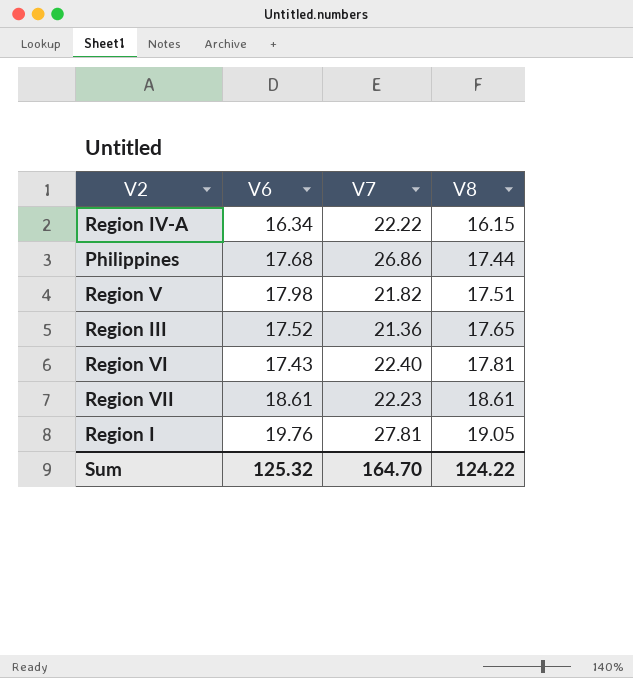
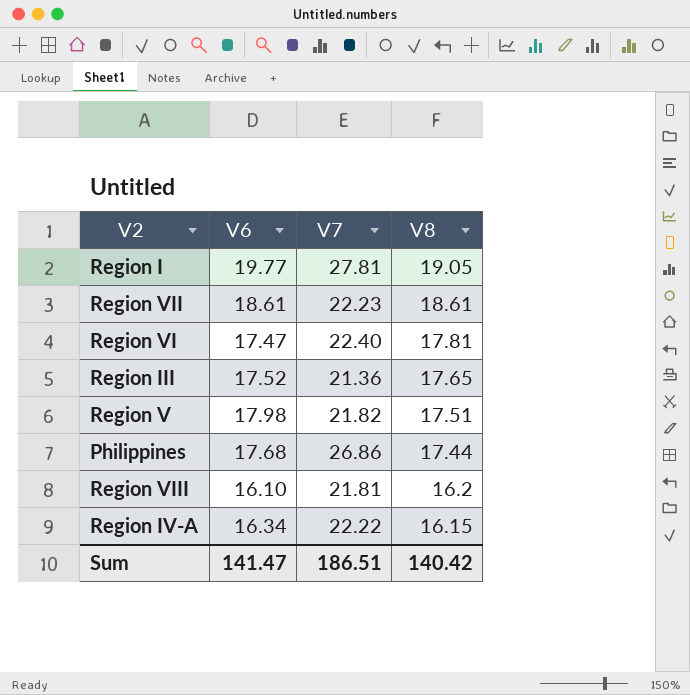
row order: V8 ascending -> V8 descending
Region I | V6: 19.76 -> 19.77
Region VI | V6: 17.43 -> 17.47
row Region VIII: none -> 16.10 | 21.81 | 16.2
Sum | V6: 125.32 -> 141.47
Sum | V7: 164.70 -> 186.51
Sum | V8: 124.22 -> 140.42

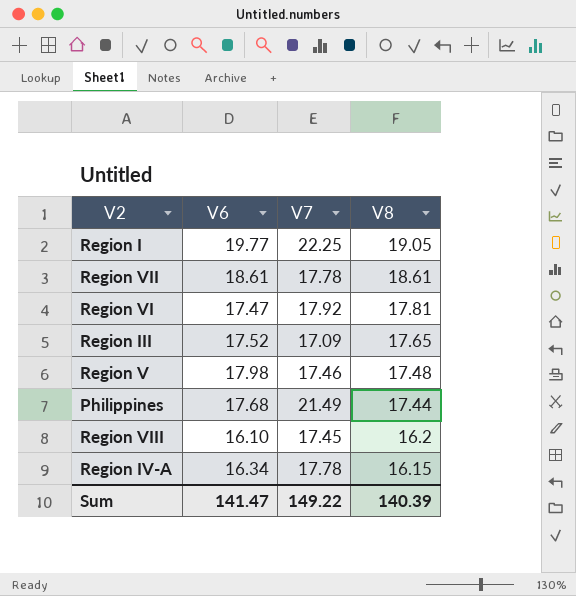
Region I | V7: 27.81 -> 22.25
Region VII | V7: 22.23 -> 17.78
Region VI | V7: 22.40 -> 17.92
Region III | V7: 21.36 -> 17.09
Region V | V7: 21.82 -> 17.46
Region V | V8: 17.51 -> 17.48
Philippines | V7: 26.86 -> 21.49
Region VIII | V7: 21.81 -> 17.45
Region IV-A | V7: 22.22 -> 17.78
Sum | V7: 186.51 -> 149.22
Sum | V8: 140.42 -> 140.39

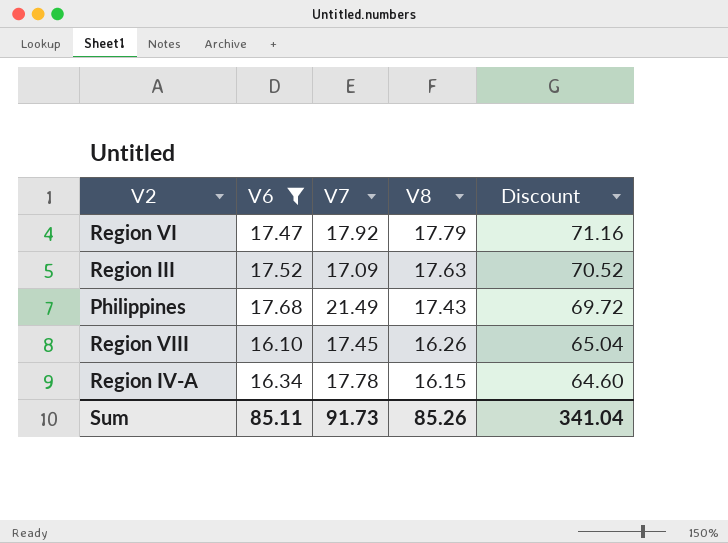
filter: none -> V6 <= 17.68
column Discount | formula: none -> [V8] * 4
Region VI | V8: 17.81 -> 17.79
Region III | V8: 17.65 -> 17.63
Philippines | V8: 17.44 -> 17.43
Region VIII | V8: 16.2 -> 16.26
Sum | V6: 141.47 -> 85.11
Sum | V7: 149.22 -> 91.73
Sum | V8: 140.39 -> 85.26

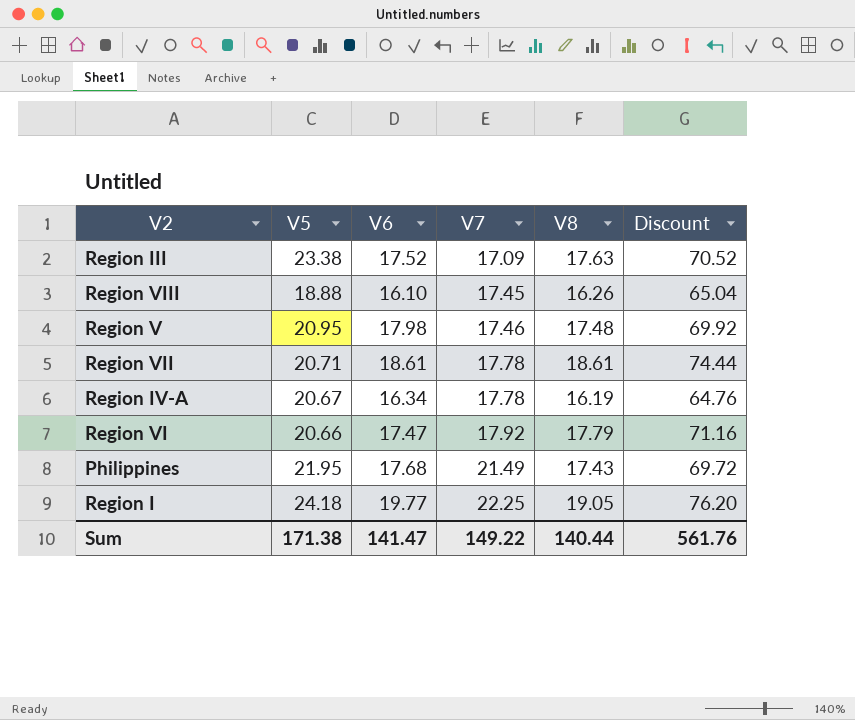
filter: V6 <= 17.68 -> none
row order: V8 descending -> V7 ascending
column V5 | position: none -> 2
Region IV-A | V8: 16.15 -> 16.19
Region IV-A | Discount: 64.60 -> 64.76
Sum | V6: 85.11 -> 141.47
Sum | V7: 91.73 -> 149.22
Sum | V8: 85.26 -> 140.44
Sum | Discount: 341.04 -> 561.76

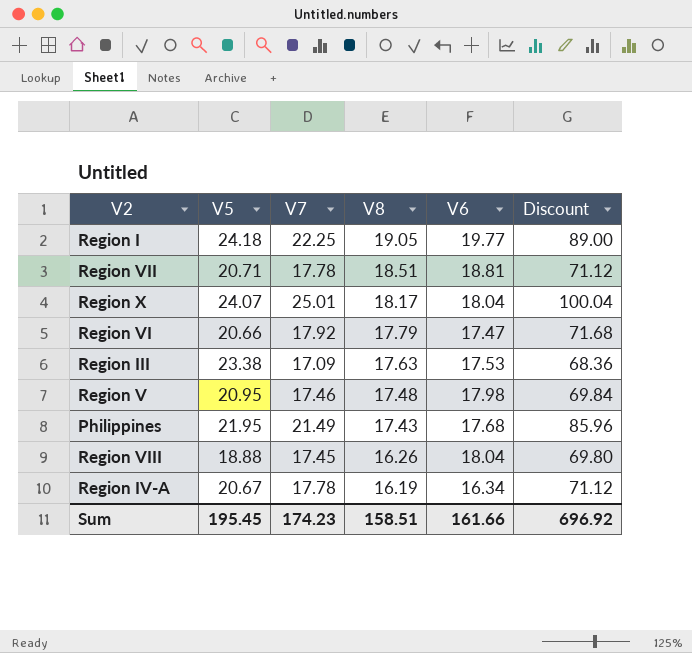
row order: V7 ascending -> V8 descending
column V6 | position: 3 -> 5
column Discount | formula: [V8] * 4 -> [V7] * 4
Region VII | V8: 18.61 -> 18.51
Region VII | V6: 18.61 -> 18.81
row Region X: none -> 24.07 | 25.01 | 18.17 | 18.04 | 100.04
Region III | V6: 17.52 -> 17.53
Region VIII | V6: 16.10 -> 18.04
Sum | V5: 171.38 -> 195.45
Sum | V7: 149.22 -> 174.23
Sum | V8: 140.44 -> 158.51
Sum | V6: 141.47 -> 161.66
Sum | Discount: 561.76 -> 696.92

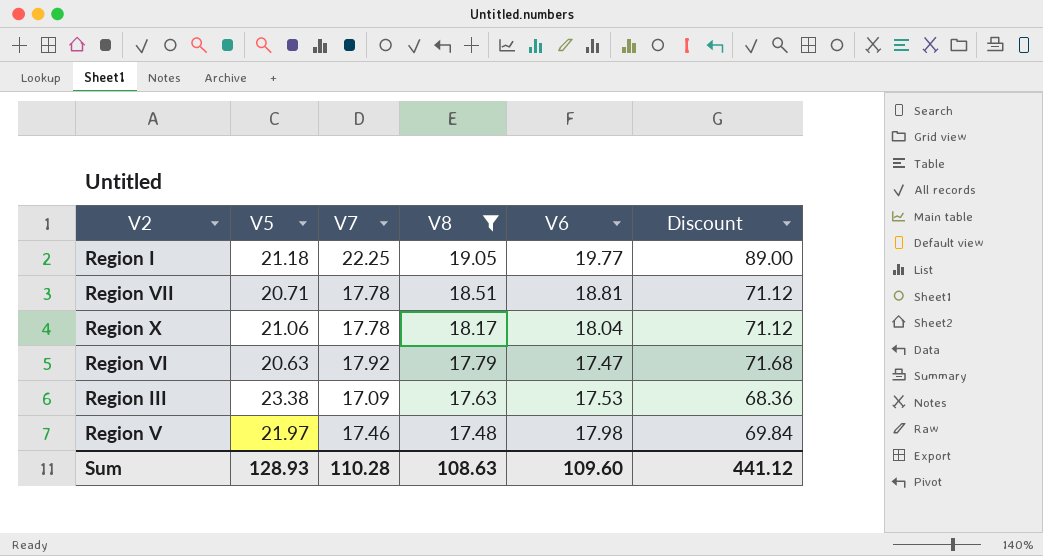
filter: none -> V8 >= 17.48
Region I | V5: 24.18 -> 21.18
Region X | V5: 24.07 -> 21.06
Region X | V7: 25.01 -> 17.78
Region X | Discount: 100.04 -> 71.12
Region VI | V5: 20.66 -> 20.63
Region V | V5: 20.95 -> 21.97
Sum | V5: 195.45 -> 128.93
Sum | V7: 174.23 -> 110.28
Sum | V8: 158.51 -> 108.63
Sum | V6: 161.66 -> 109.60
Sum | Discount: 696.92 -> 441.12

